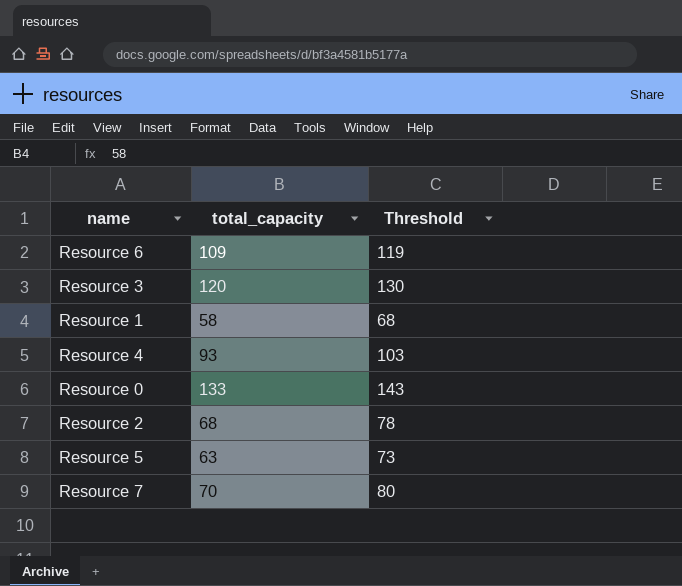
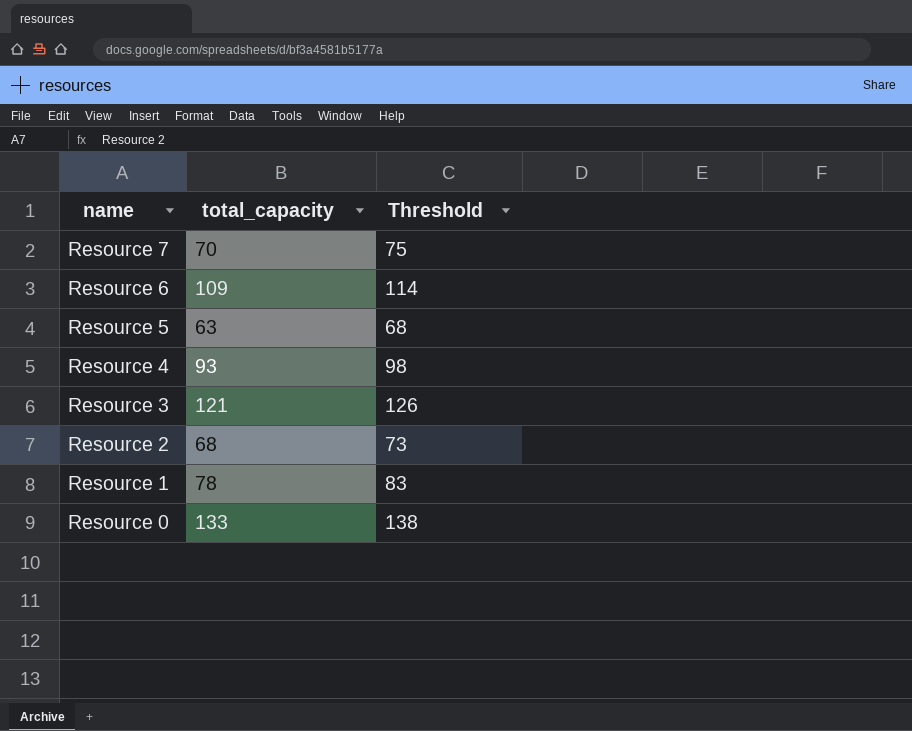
row order: none -> name descending
column Threshold | formula: [total_capacity] + 10 -> [total_capacity] + 5
Resource 3 | total_capacity: 120 -> 121
Resource 1 | total_capacity: 58 -> 78

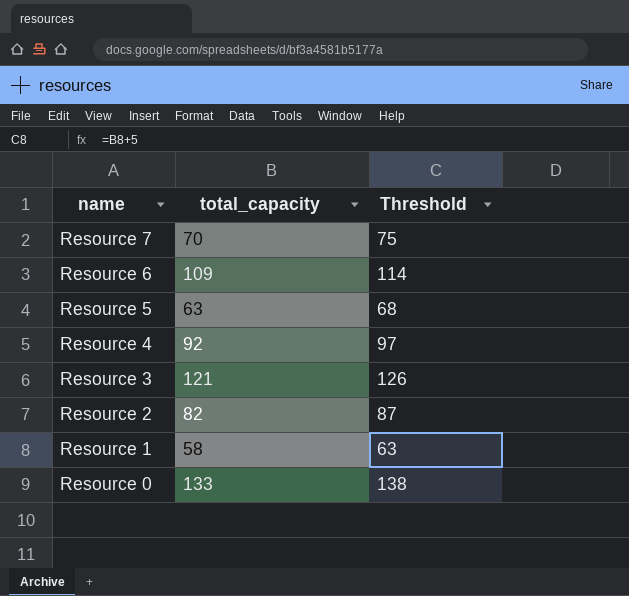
Resource 4 | total_capacity: 93 -> 92
Resource 4 | Threshold: 98 -> 97
Resource 2 | total_capacity: 68 -> 82
Resource 2 | Threshold: 73 -> 87
Resource 1 | total_capacity: 78 -> 58
Resource 1 | Threshold: 83 -> 63

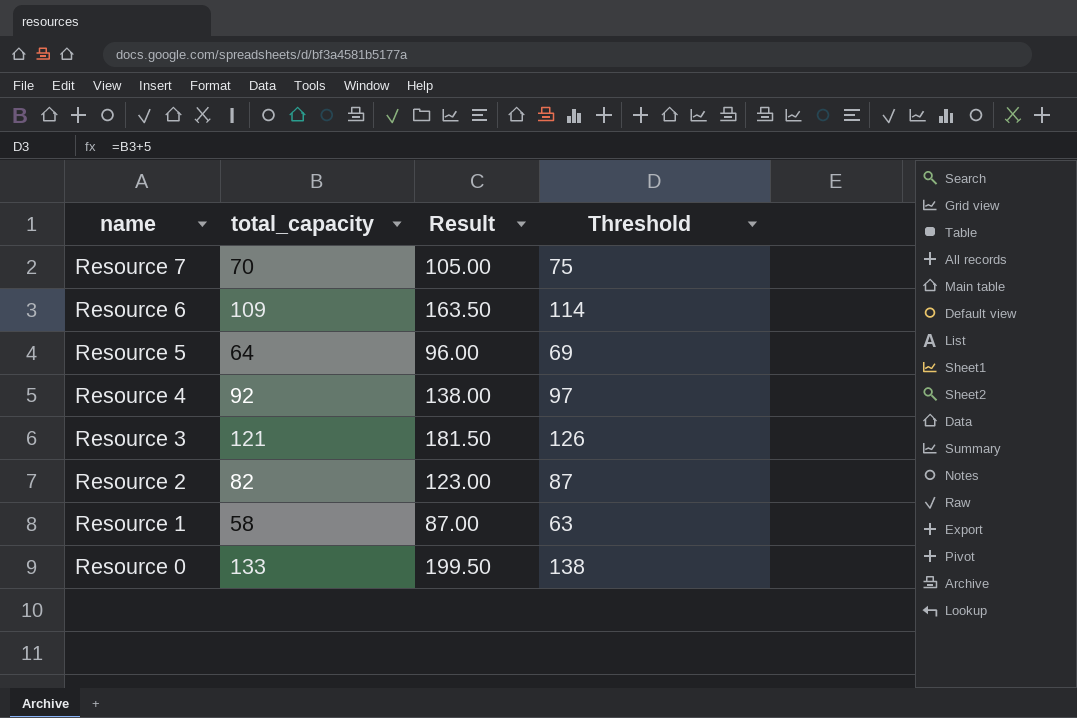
column Result | formula: none -> [total_capacity] * 1.5
Resource 5 | total_capacity: 63 -> 64
Resource 5 | Threshold: 68 -> 69

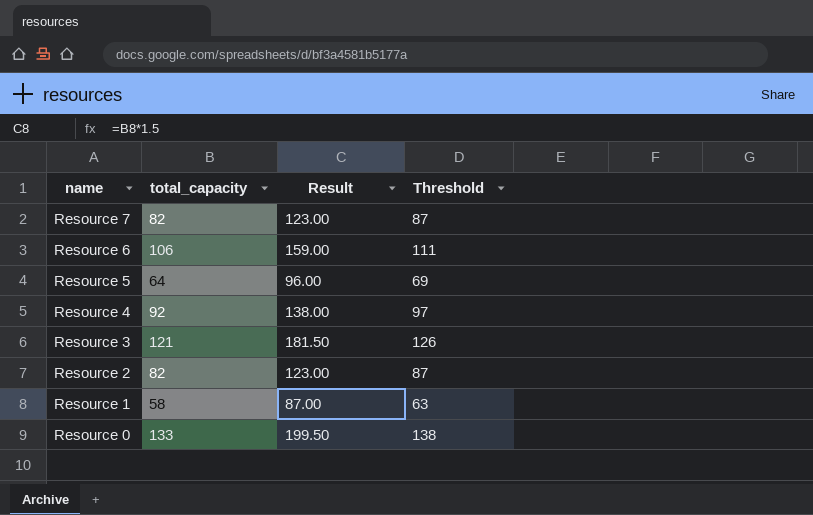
Resource 7 | total_capacity: 70 -> 82
Resource 7 | Result: 105.00 -> 123.00
Resource 7 | Threshold: 75 -> 87
Resource 6 | total_capacity: 109 -> 106
Resource 6 | Result: 163.50 -> 159.00
Resource 6 | Threshold: 114 -> 111

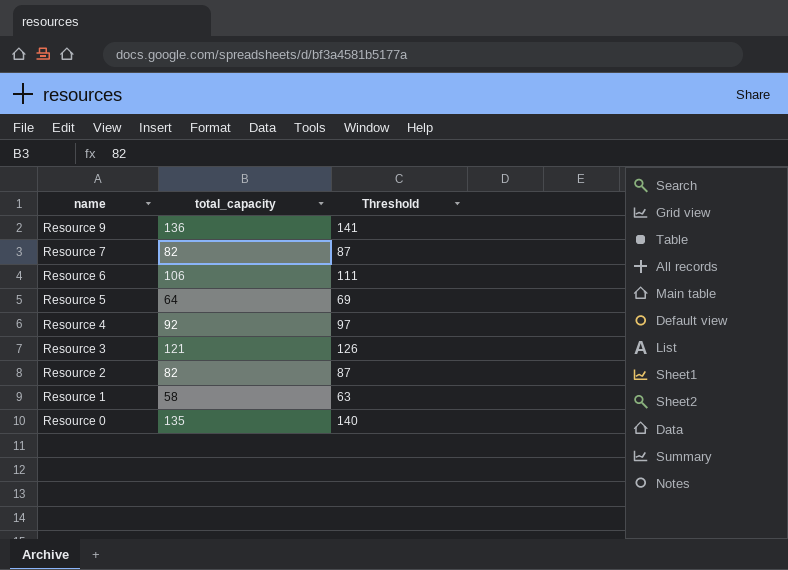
column Result | formula: [total_capacity] * 1.5 -> none
row Resource 9: none -> 136 | 141
Resource 0 | total_capacity: 133 -> 135
Resource 0 | Threshold: 138 -> 140

